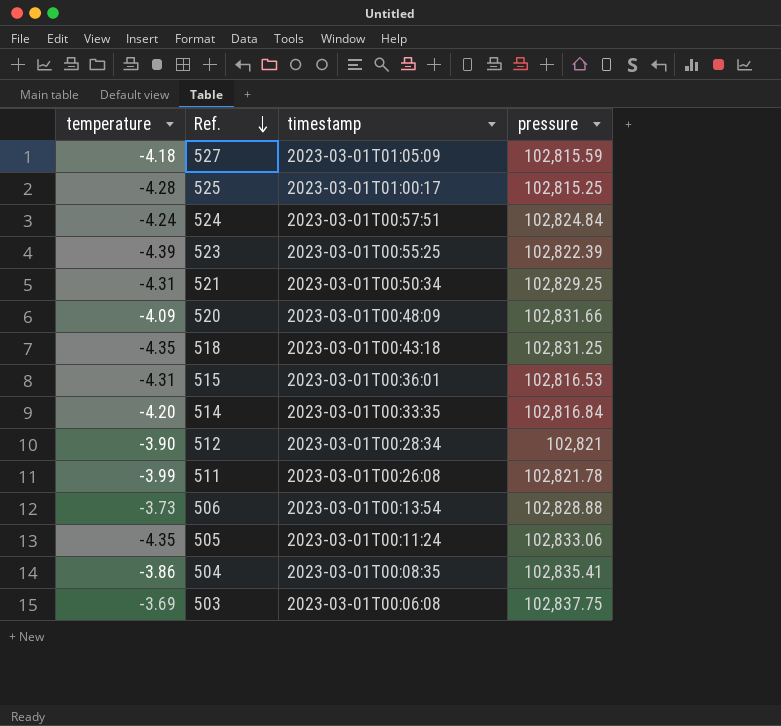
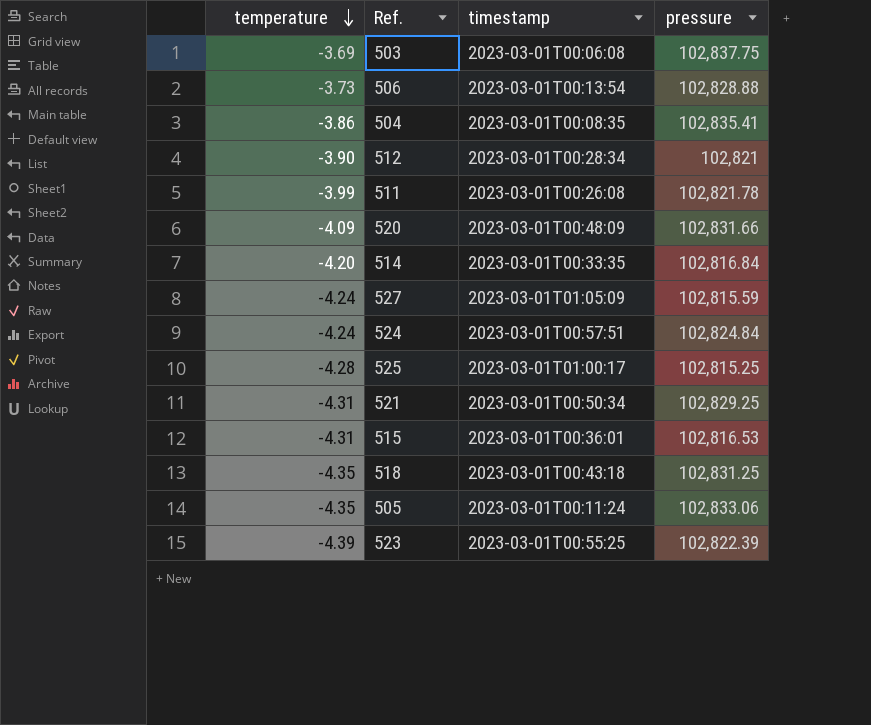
row order: Ref. descending -> temperature descending
527 | temperature: -4.18 -> -4.24

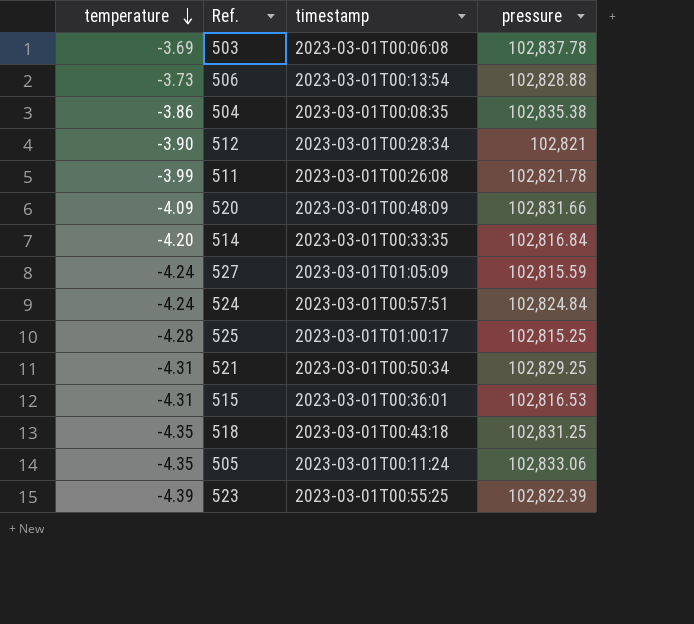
503 | pressure: 102,837.75 -> 102,837.78
504 | pressure: 102,835.41 -> 102,835.38

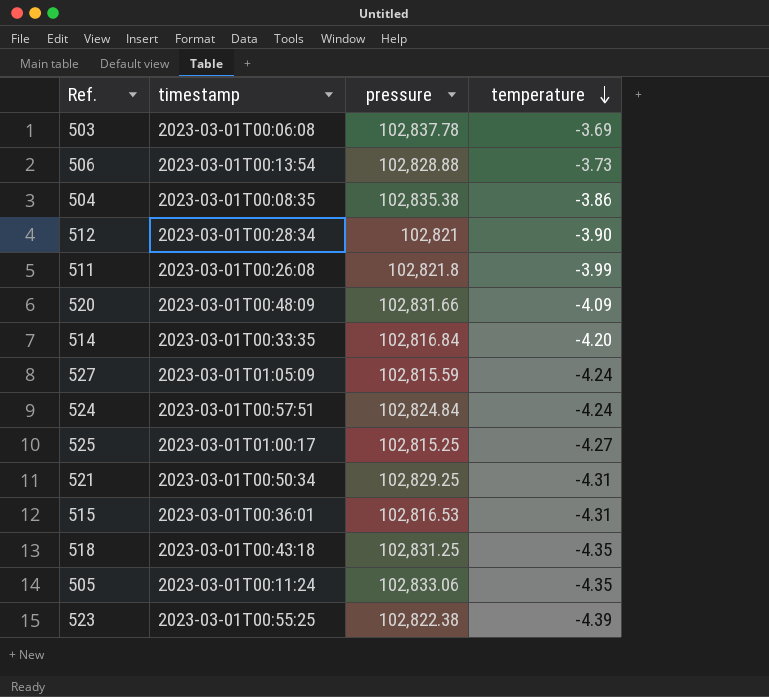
column temperature | position: 1 -> 4
511 | pressure: 102,821.78 -> 102,821.8
525 | temperature: -4.28 -> -4.27
523 | pressure: 102,822.39 -> 102,822.38

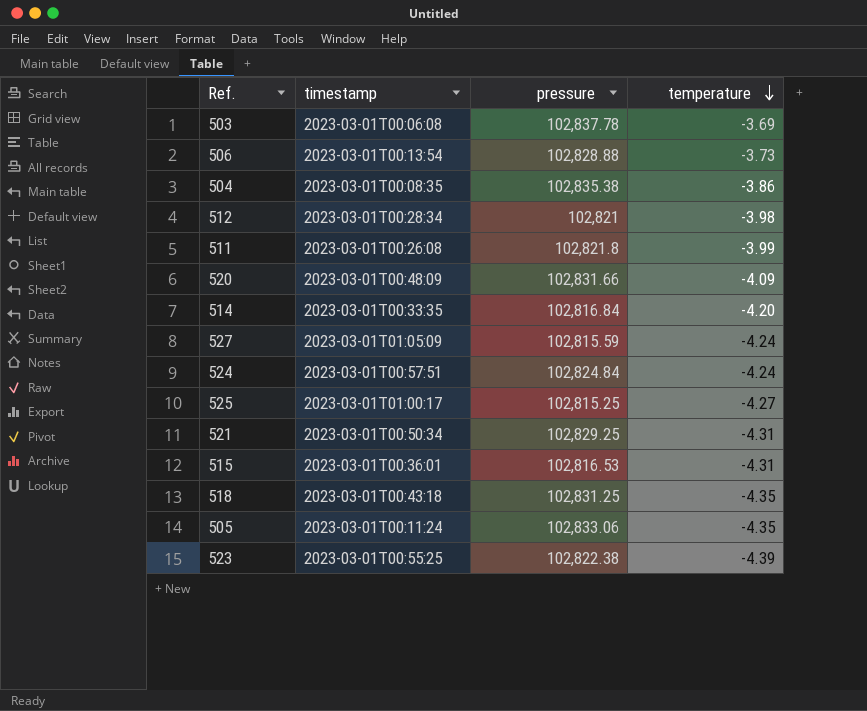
512 | temperature: -3.90 -> -3.98

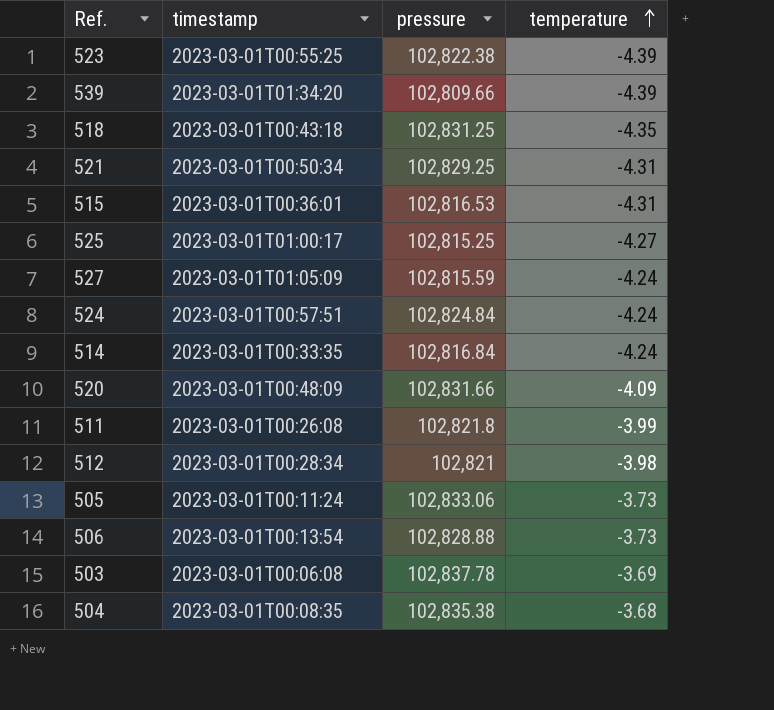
row order: temperature descending -> temperature ascending
row 539: none -> 2023-03-01T01:34:20 | 102,809.66 | -4.39
514 | temperature: -4.20 -> -4.24
505 | temperature: -4.35 -> -3.73
504 | temperature: -3.86 -> -3.68

